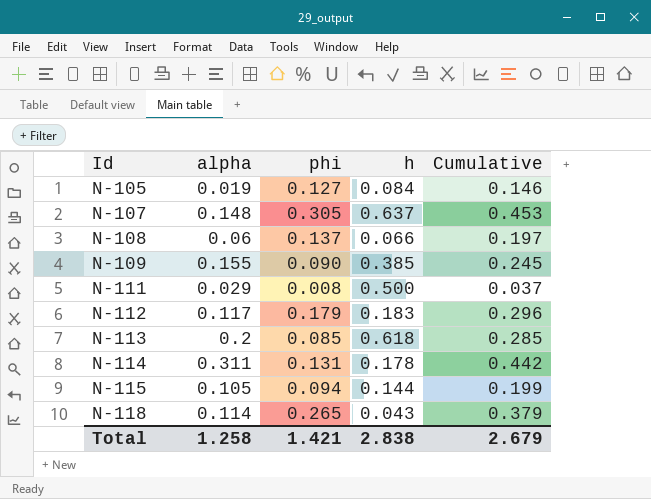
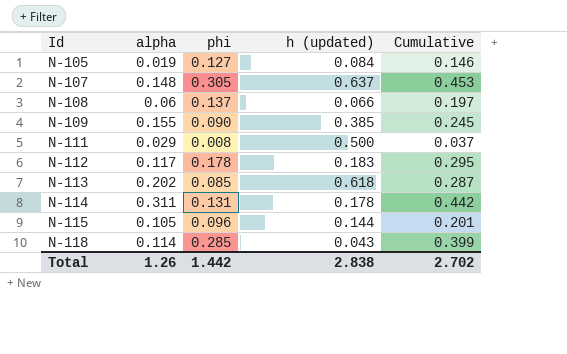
column name: h -> h (updated)
N-112 | phi: 0.179 -> 0.178
N-112 | Cumulative: 0.296 -> 0.295
N-113 | alpha: 0.2 -> 0.202
N-113 | Cumulative: 0.285 -> 0.287
N-115 | phi: 0.094 -> 0.096
N-115 | Cumulative: 0.199 -> 0.201
N-118 | phi: 0.265 -> 0.285
N-118 | Cumulative: 0.379 -> 0.399
Total | alpha: 1.258 -> 1.26
Total | phi: 1.421 -> 1.442
Total | Cumulative: 2.679 -> 2.702

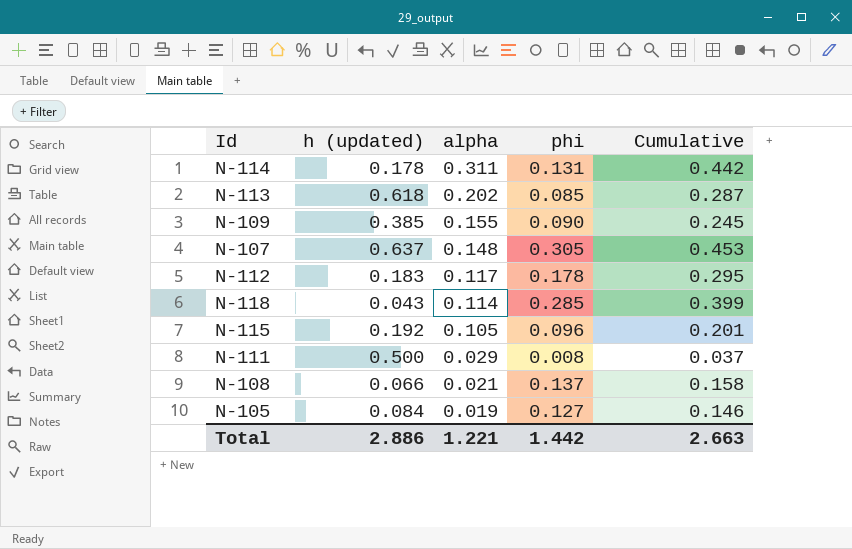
row order: Id ascending -> alpha descending
column h (updated) | position: 4 -> 2
N-115 | h (updated): 0.144 -> 0.192
N-108 | alpha: 0.06 -> 0.021
N-108 | Cumulative: 0.197 -> 0.158
Total | h (updated): 2.838 -> 2.886
Total | alpha: 1.26 -> 1.221
Total | Cumulative: 2.702 -> 2.663

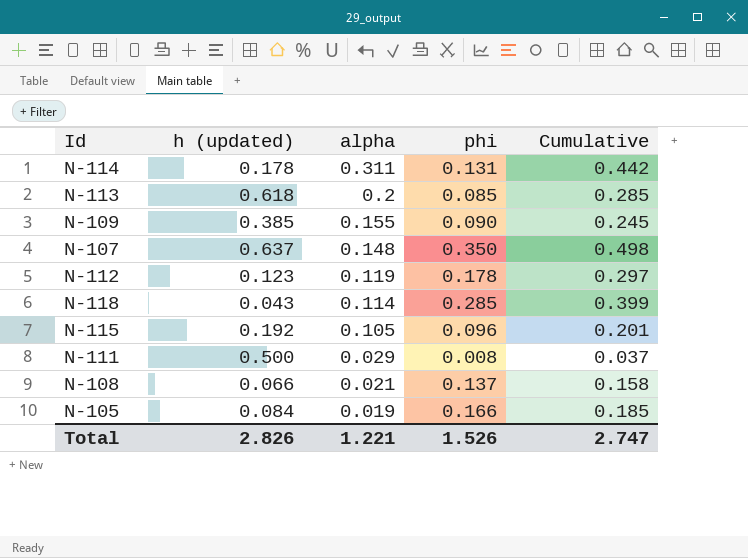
N-113 | alpha: 0.202 -> 0.2
N-113 | Cumulative: 0.287 -> 0.285
N-107 | phi: 0.305 -> 0.350
N-107 | Cumulative: 0.453 -> 0.498
N-112 | h (updated): 0.183 -> 0.123
N-112 | alpha: 0.117 -> 0.119
N-112 | Cumulative: 0.295 -> 0.297
N-105 | phi: 0.127 -> 0.166
N-105 | Cumulative: 0.146 -> 0.185
Total | h (updated): 2.886 -> 2.826
Total | phi: 1.442 -> 1.526
Total | Cumulative: 2.663 -> 2.747

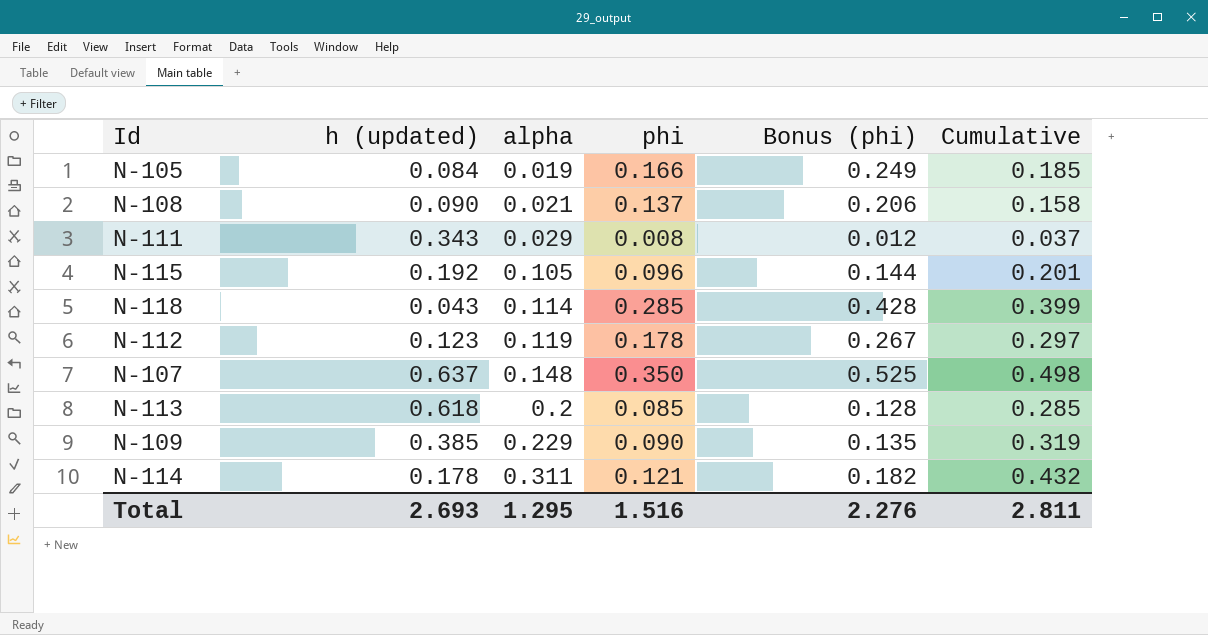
row order: alpha descending -> alpha ascending
column Bonus (phi) | formula: none -> [phi] * 1.5
N-108 | h (updated): 0.066 -> 0.090
N-111 | h (updated): 0.500 -> 0.343
N-109 | alpha: 0.155 -> 0.229
N-109 | Cumulative: 0.245 -> 0.319
N-114 | phi: 0.131 -> 0.121
N-114 | Cumulative: 0.442 -> 0.432
Total | h (updated): 2.826 -> 2.693
Total | alpha: 1.221 -> 1.295
Total | phi: 1.526 -> 1.516
Total | Cumulative: 2.747 -> 2.811

